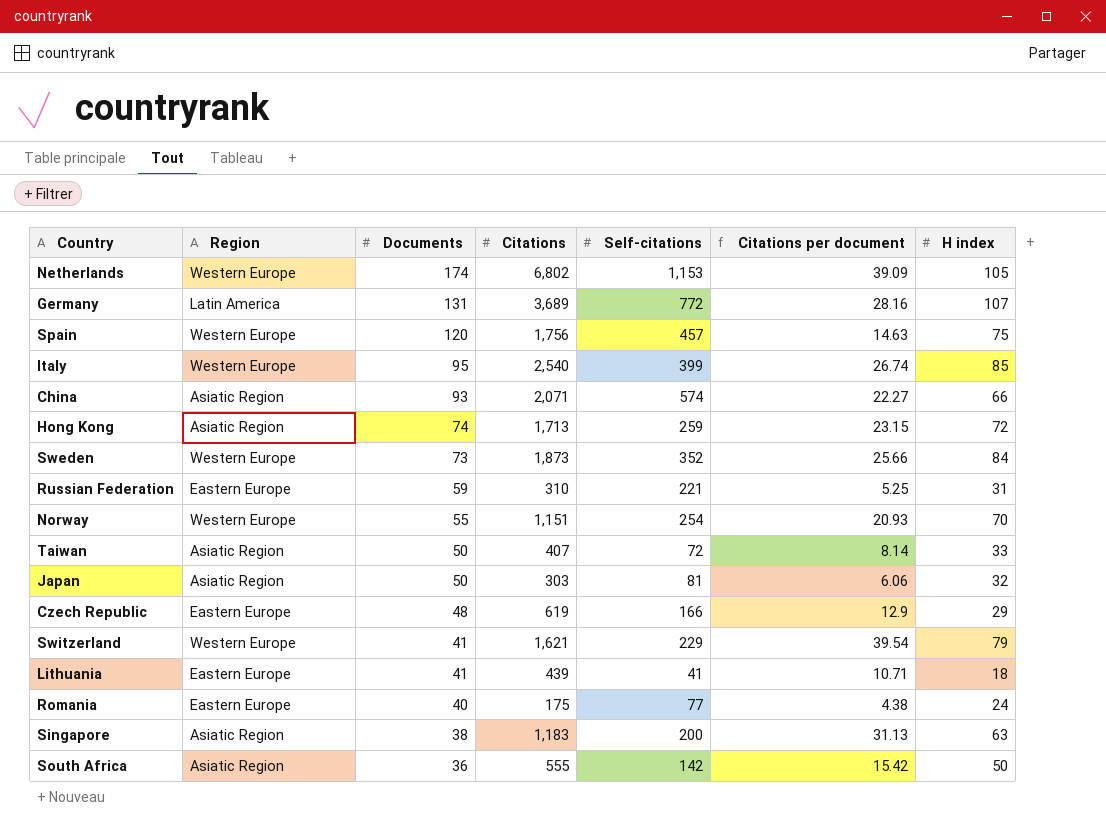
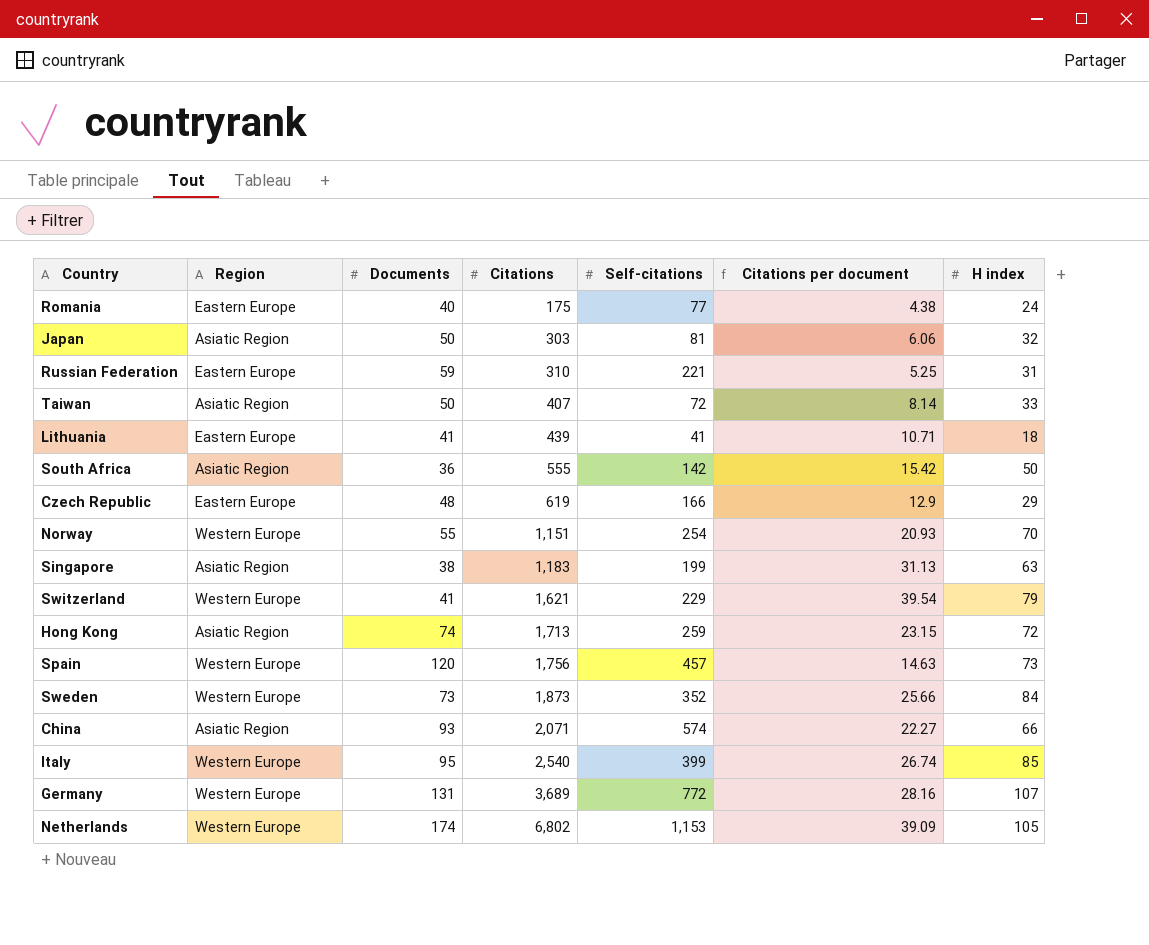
row order: Documents descending -> Citations ascending
Singapore | Self-citations: 200 -> 199
Spain | H index: 75 -> 73
Germany | Region: Latin America -> Western Europe

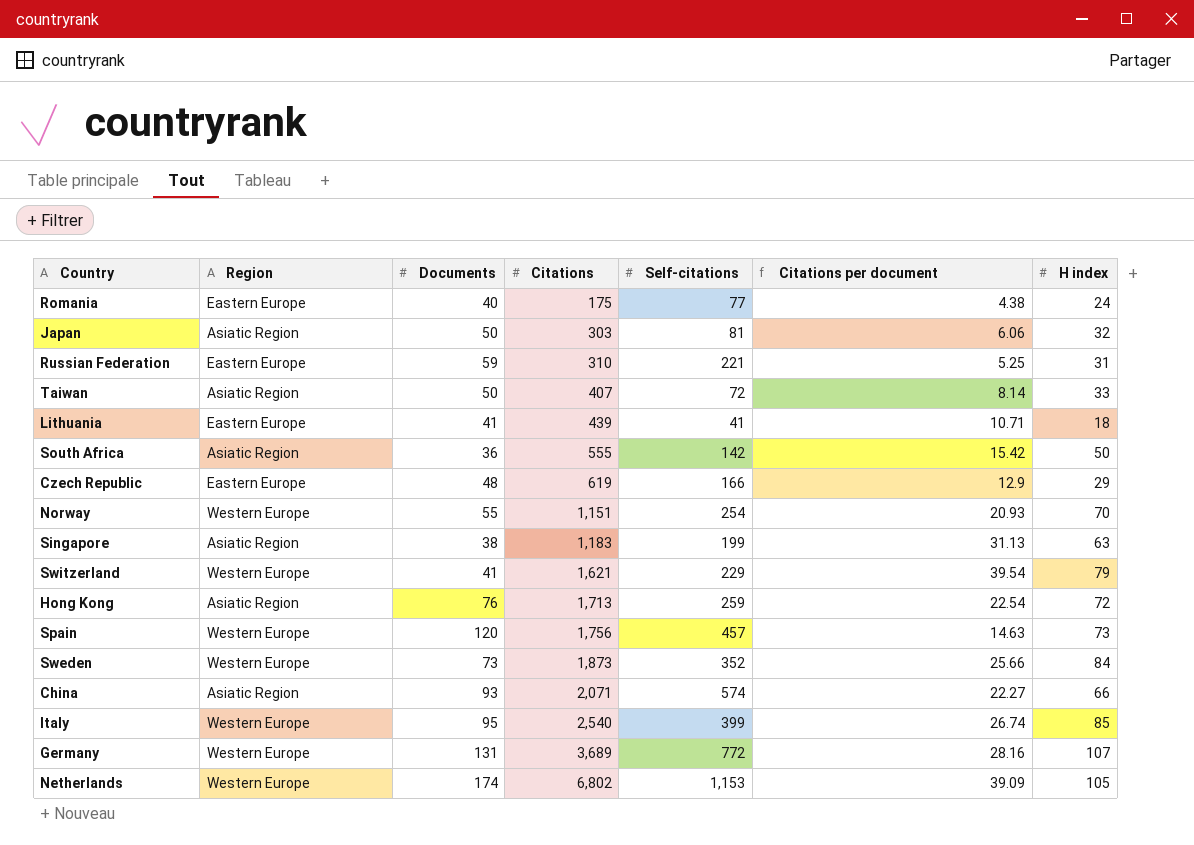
Hong Kong | Documents: 74 -> 76
Hong Kong | Citations per document: 23.15 -> 22.54

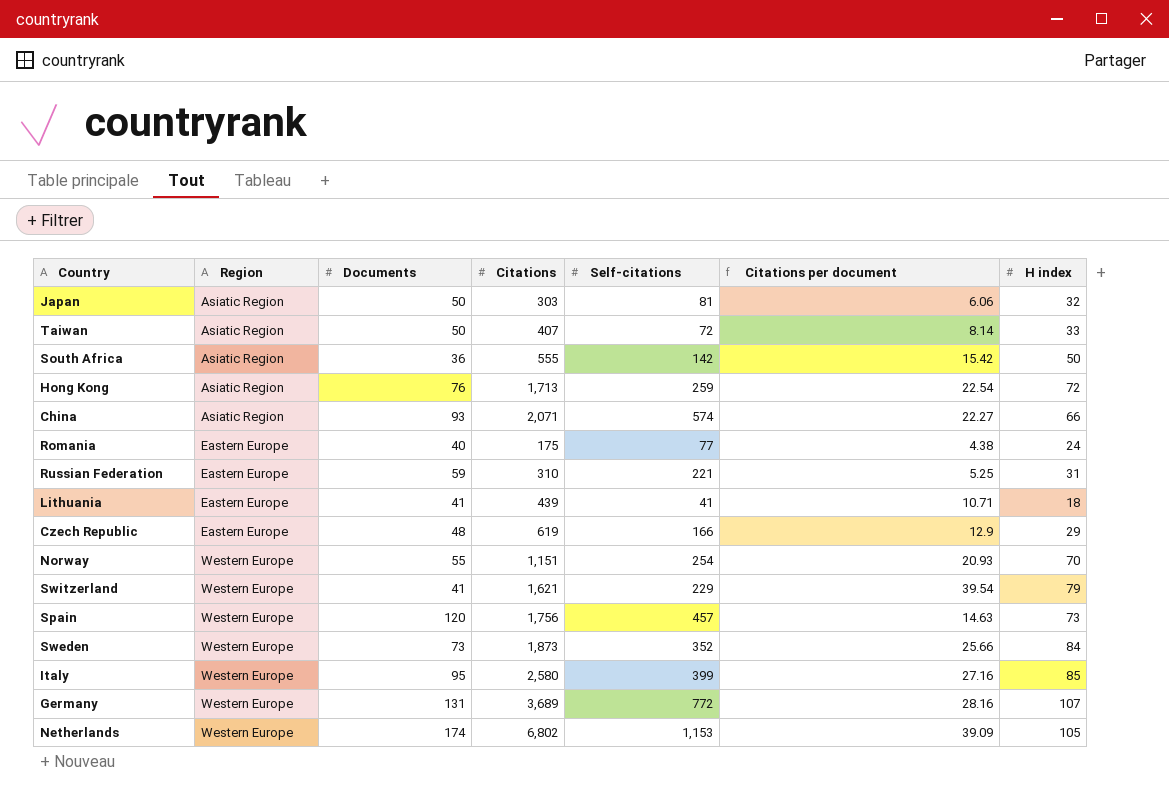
row order: Citations ascending -> Region ascending
row Singapore: Asiatic Region | 38 | 1,183 | 199 | 31.13 | 63 -> none
Italy | Citations: 2,540 -> 2,580
Italy | Citations per document: 26.74 -> 27.16

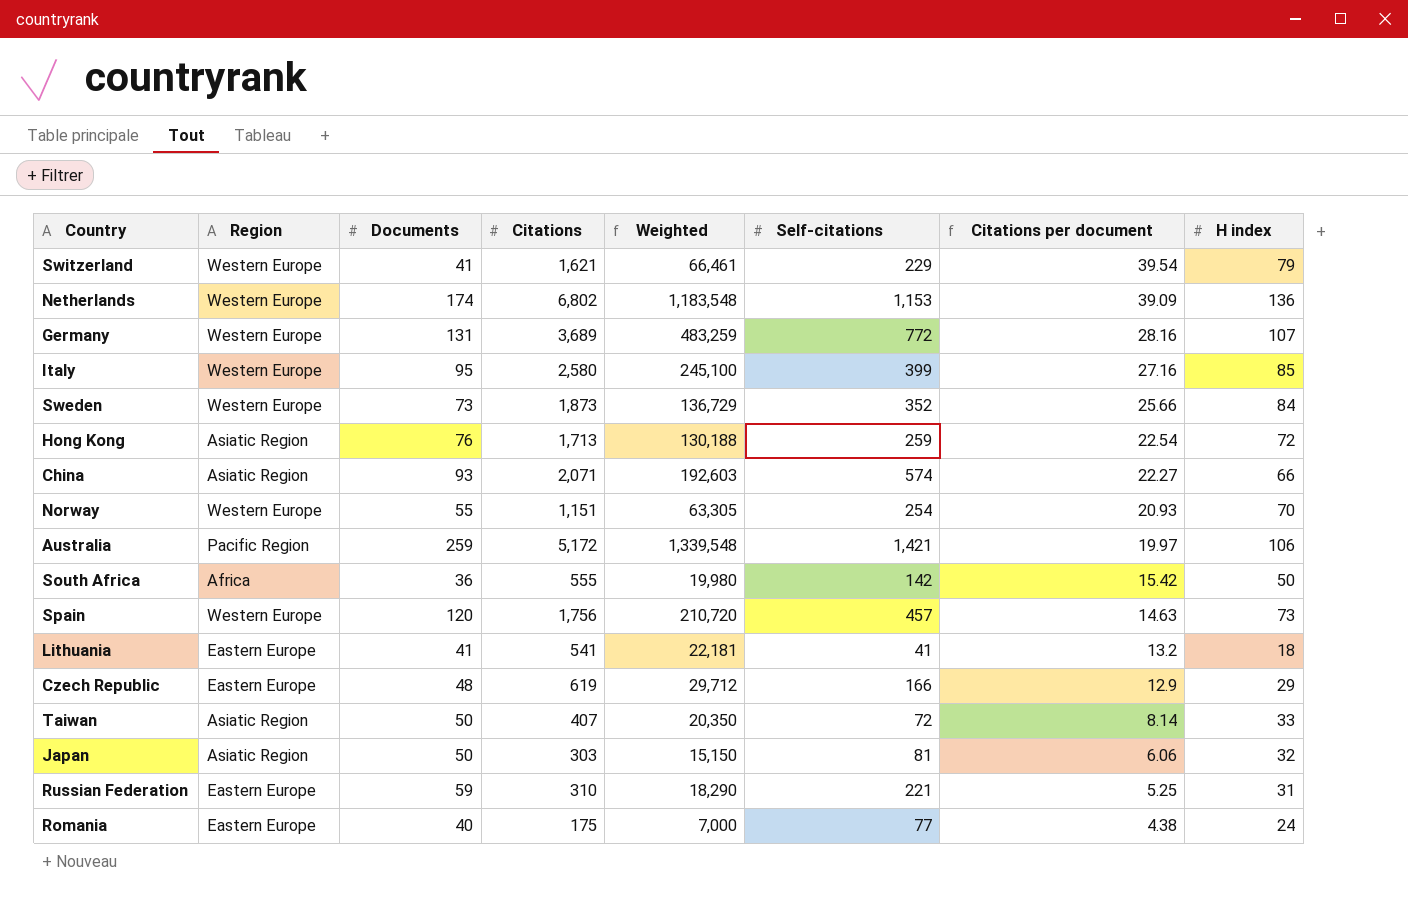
row order: Region ascending -> Citations per document descending
column Weighted | formula: none -> [Documents] * [Citations]
Netherlands | H index: 105 -> 136
row Australia: none -> Pacific Region | 259 | 5,172 | 1,339,548 | 1,421 | 19.97 | 106
South Africa | Region: Asiatic Region -> Africa
Lithuania | Citations: 439 -> 541
Lithuania | Citations per document: 10.71 -> 13.2

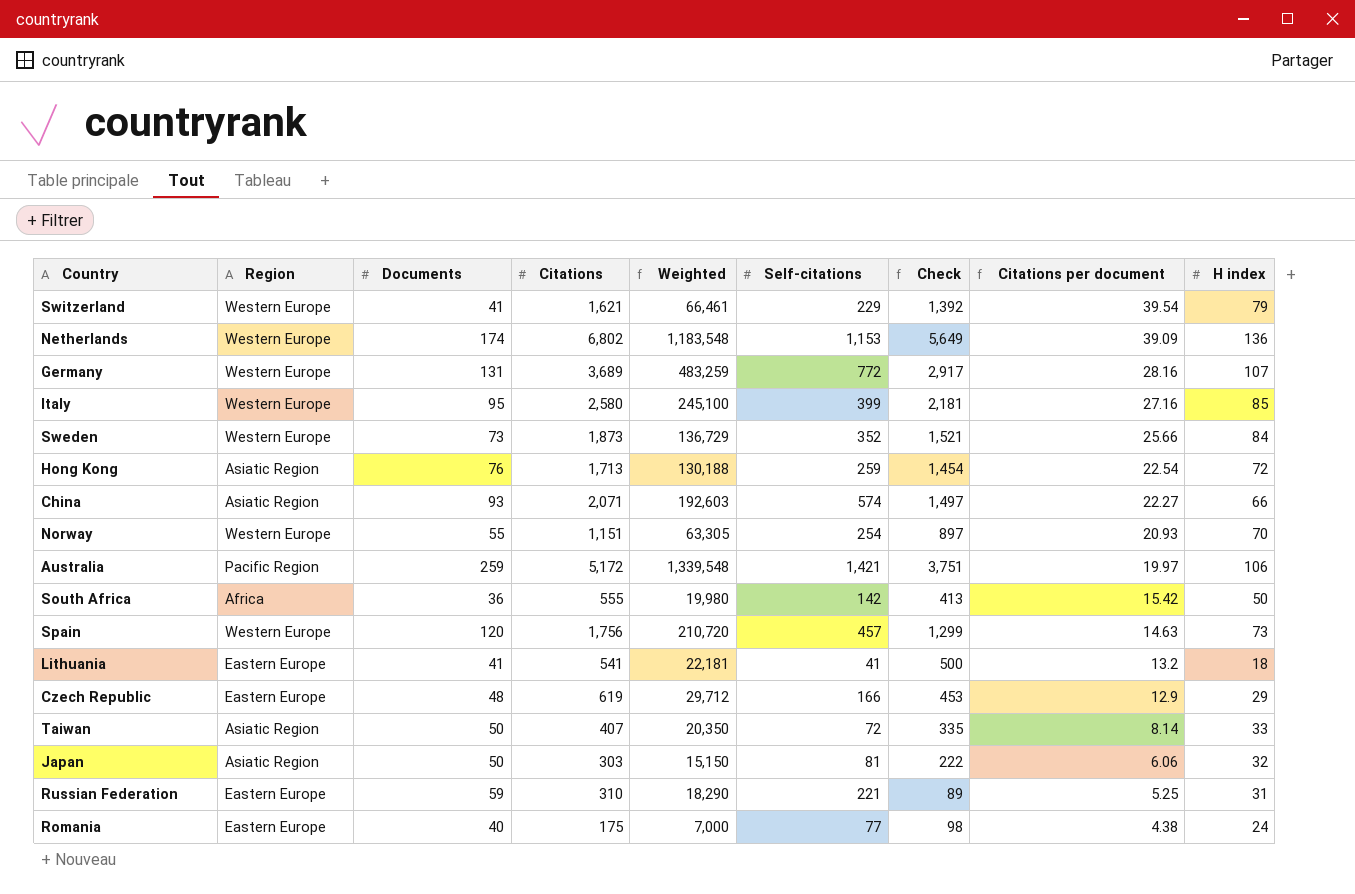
column Check | formula: none -> [Citations] - [Self-citations]

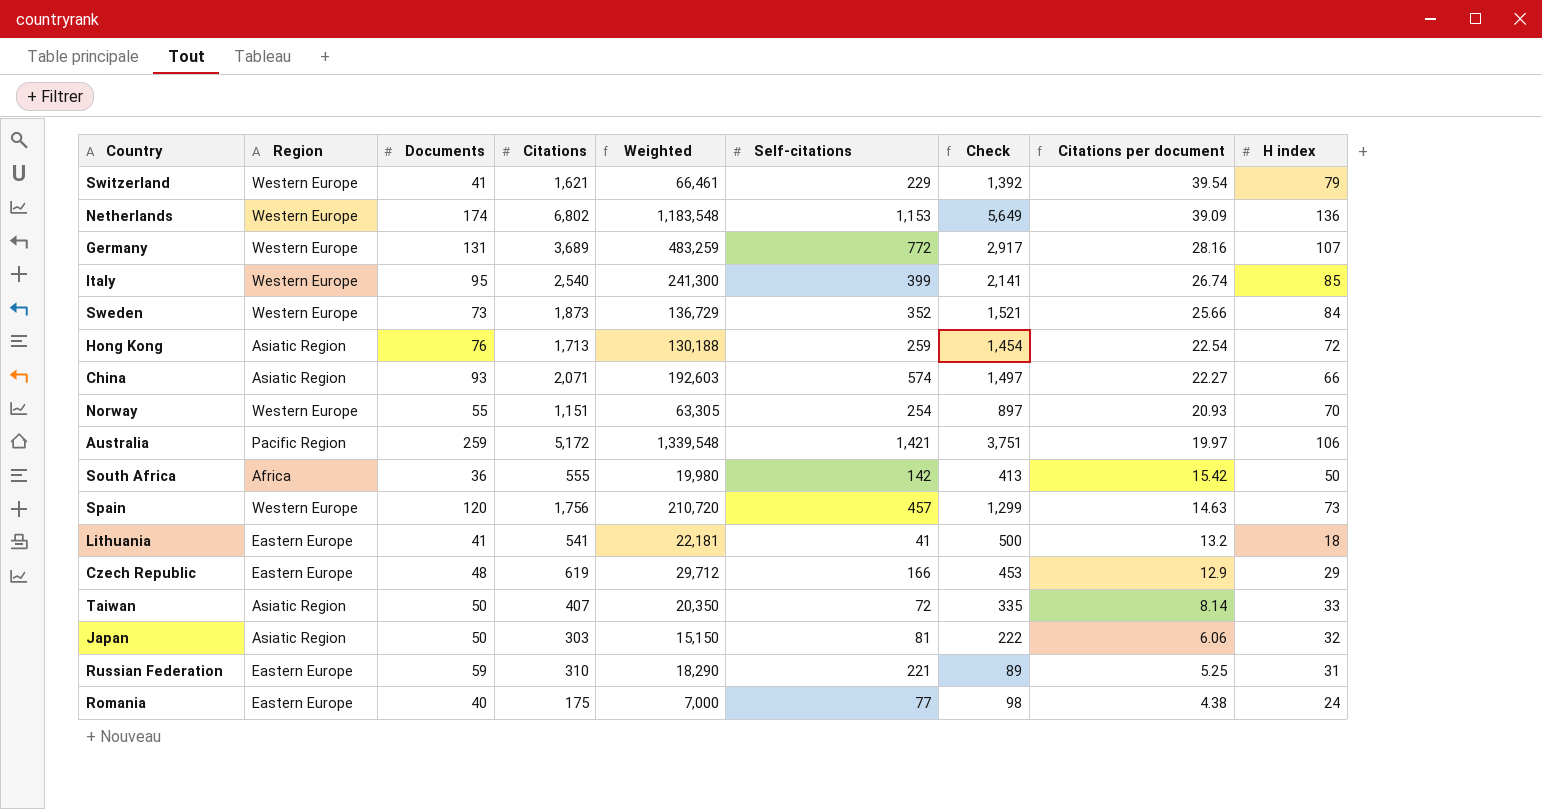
Italy | Citations: 2,580 -> 2,540
Italy | Weighted: 245,100 -> 241,300
Italy | Check: 2,181 -> 2,141
Italy | Citations per document: 27.16 -> 26.74

